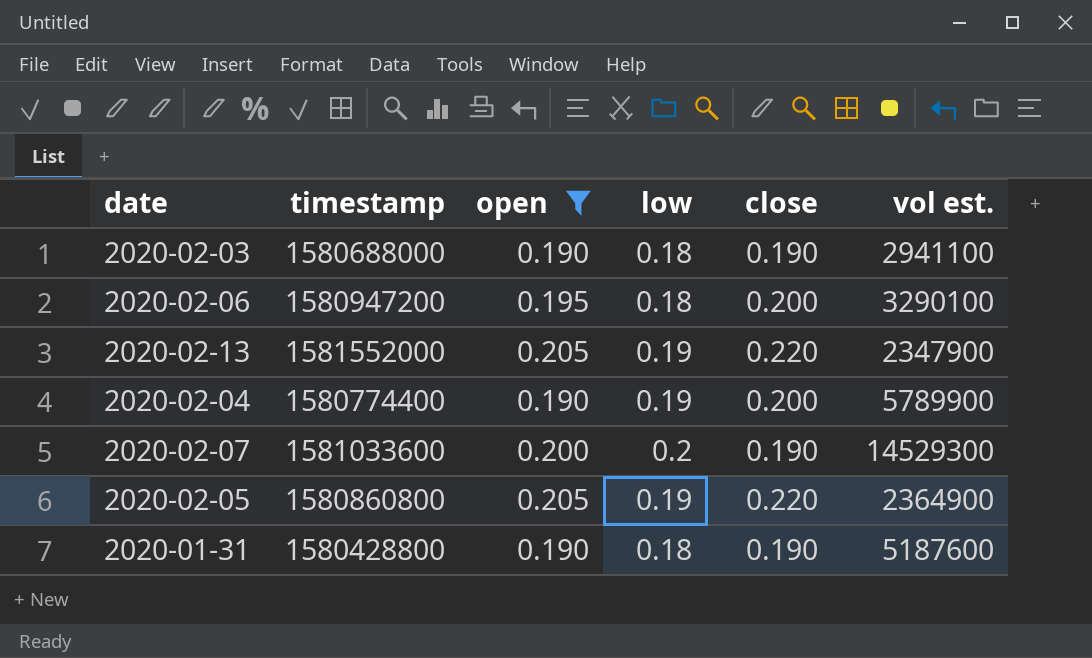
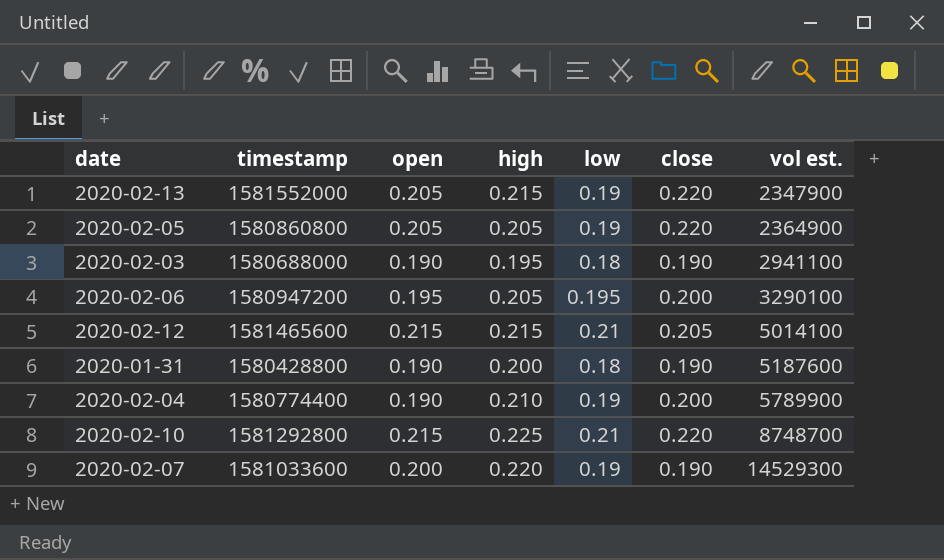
filter: open != 0.215 -> none
row order: none -> vol est. ascending
column high | position: none -> 4
2020-02-06 | low: 0.18 -> 0.195
2020-02-07 | low: 0.2 -> 0.19

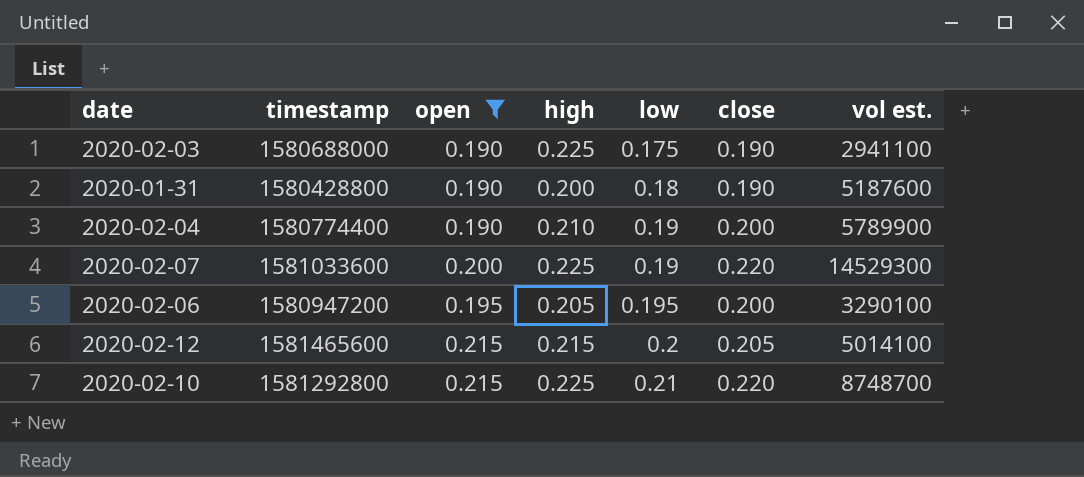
filter: none -> open != 0.205
row order: vol est. ascending -> low ascending
2020-02-03 | high: 0.195 -> 0.225
2020-02-03 | low: 0.18 -> 0.175
2020-02-07 | high: 0.220 -> 0.225
2020-02-07 | close: 0.190 -> 0.220
2020-02-12 | low: 0.21 -> 0.2

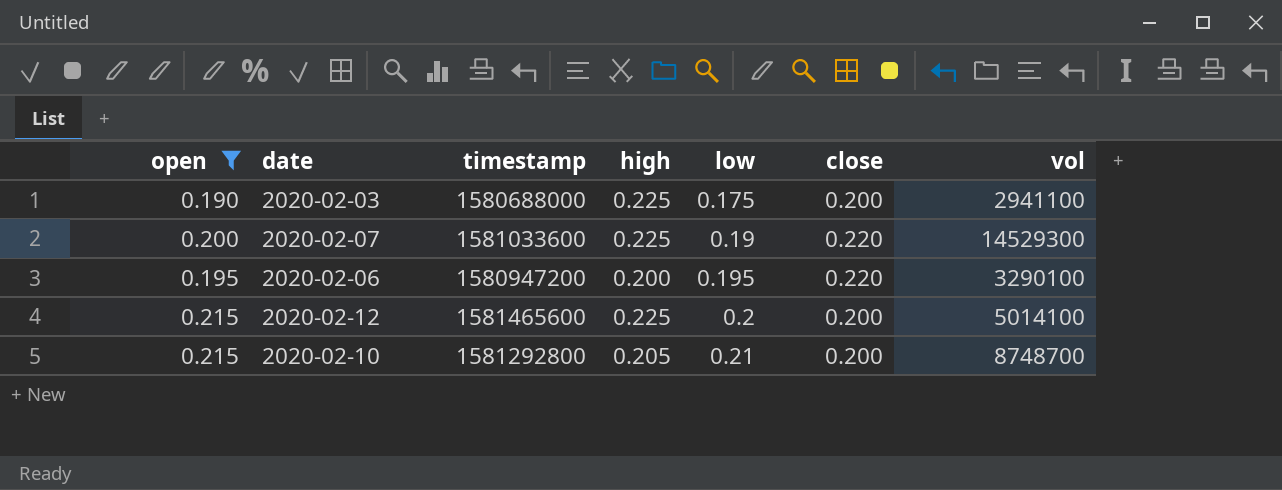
column open | position: 3 -> 1
column name: vol est. -> vol
row 2020-01-31: 1580428800 | 0.190 | 0.200 | 0.18 | 0.190 | 5187600 -> none
row 2020-02-04: 1580774400 | 0.190 | 0.210 | 0.19 | 0.200 | 5789900 -> none
2020-02-03 | close: 0.190 -> 0.200
2020-02-06 | high: 0.205 -> 0.200
2020-02-06 | close: 0.200 -> 0.220
2020-02-12 | high: 0.215 -> 0.225
2020-02-12 | close: 0.205 -> 0.200
2020-02-10 | high: 0.225 -> 0.205
2020-02-10 | close: 0.220 -> 0.200

